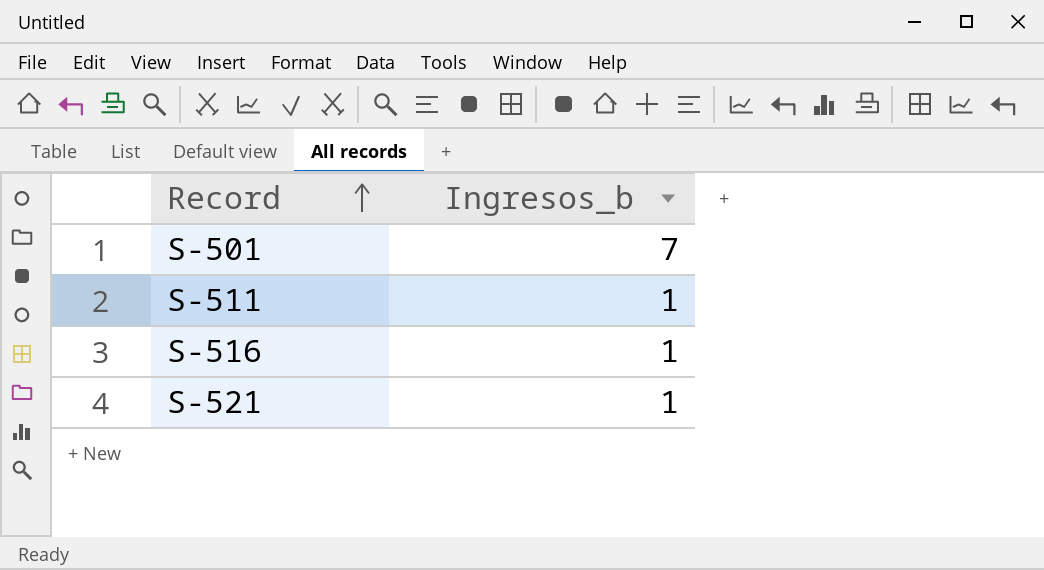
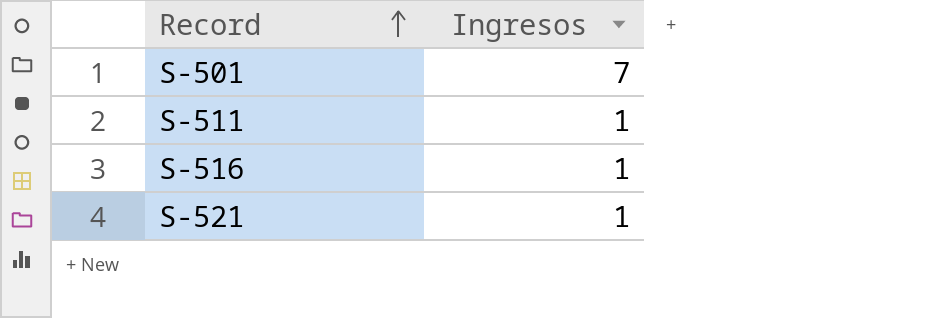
column name: Ingresos_b -> Ingresos

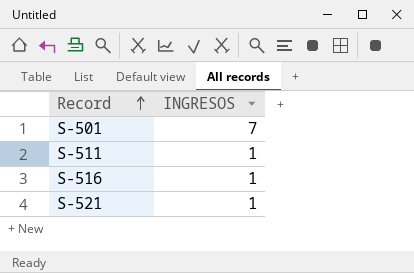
column name: Ingresos -> INGRESOS

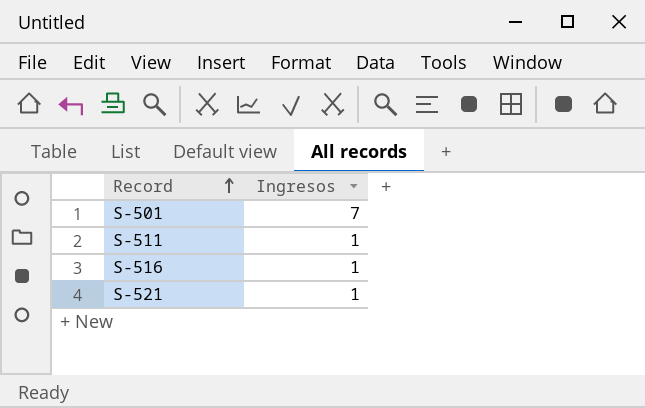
column name: INGRESOS -> Ingresos

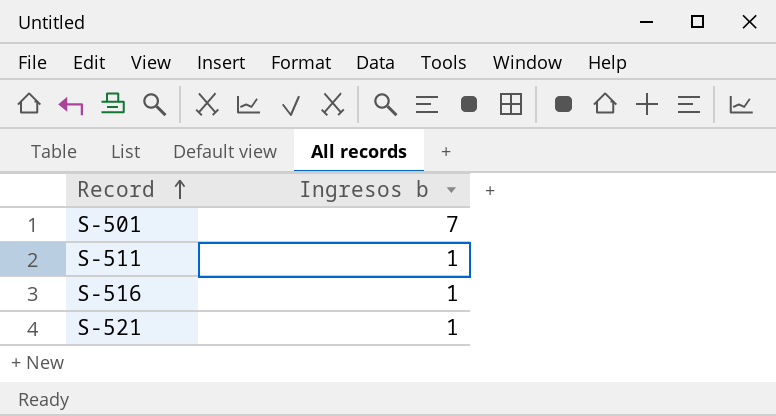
column name: Ingresos -> Ingresos b

